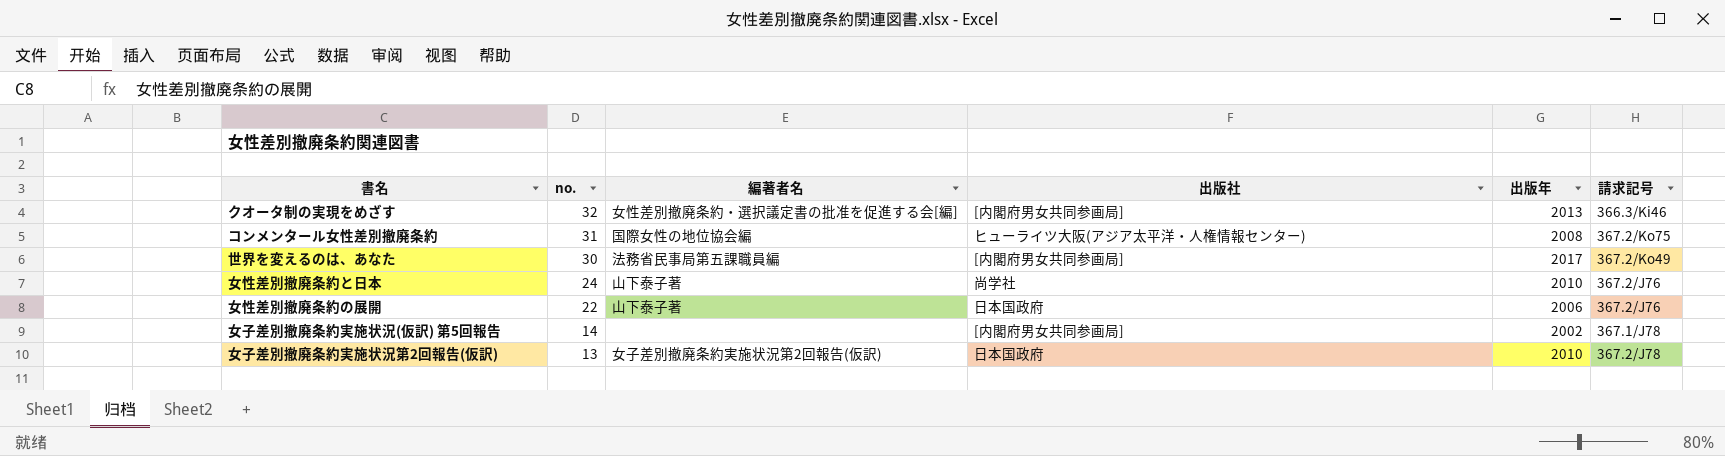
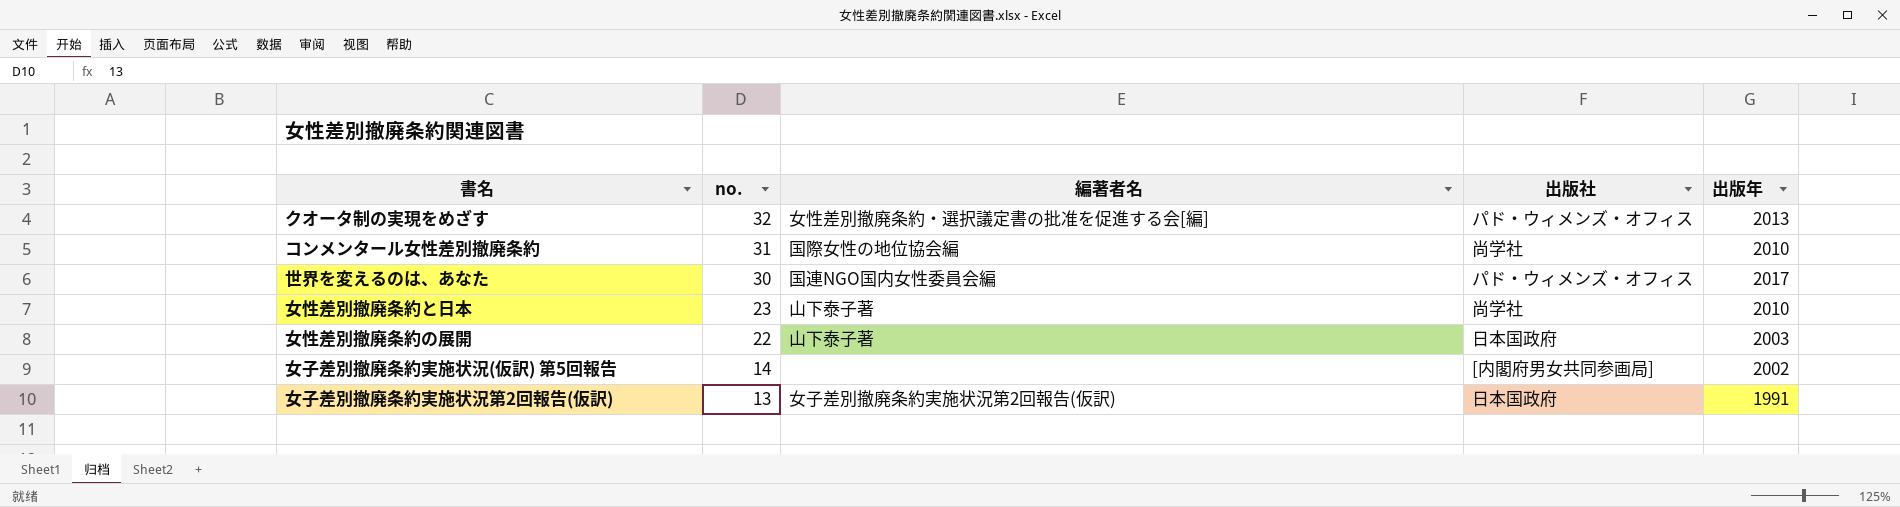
column 請求記号 | position: 6 -> none
クオータ制の実現をめざす | 出版社: [内閣府男女共同参画局] -> パド・ウィメンズ・オフィス
コンメンタール女性差別撤廃条約 | 出版社: ヒューライツ大阪(アジア太平洋・人権情報センター) -> 尚学社
コンメンタール女性差別撤廃条約 | 出版年: 2008 -> 2010
世界を変えるのは、あなた | 編著者名: 法務省民事局第五課職員編 -> 国連NGO国内女性委員会編
世界を変えるのは、あなた | 出版社: [内閣府男女共同参画局] -> パド・ウィメンズ・オフィス
女性差別撤廃条約と日本 | no.: 24 -> 23
女性差別撤廃条約の展開 | 出版年: 2006 -> 2003
女子差別撤廃条約実施状況第2回報告(仮訳) | 出版年: 2010 -> 1991

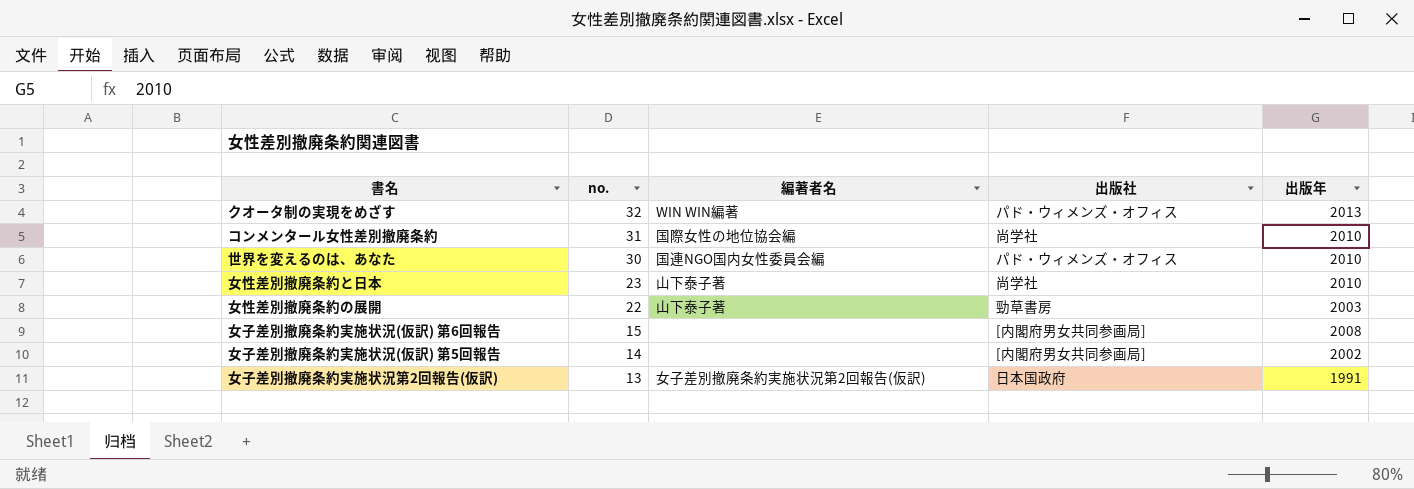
クオータ制の実現をめざす | 編著者名: 女性差別撤廃条約・選択議定書の批准を促進する会[編] -> WIN WIN編著
世界を変えるのは、あなた | 出版年: 2017 -> 2010
女性差別撤廃条約の展開 | 出版社: 日本国政府 -> 勁草書房
row 女子差別撤廃条約実施状況(仮訳) 第6回報告: none -> 15 | none | [内閣府男女共同参画局] | 2008

